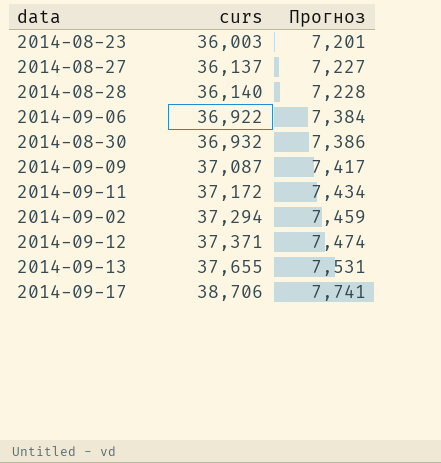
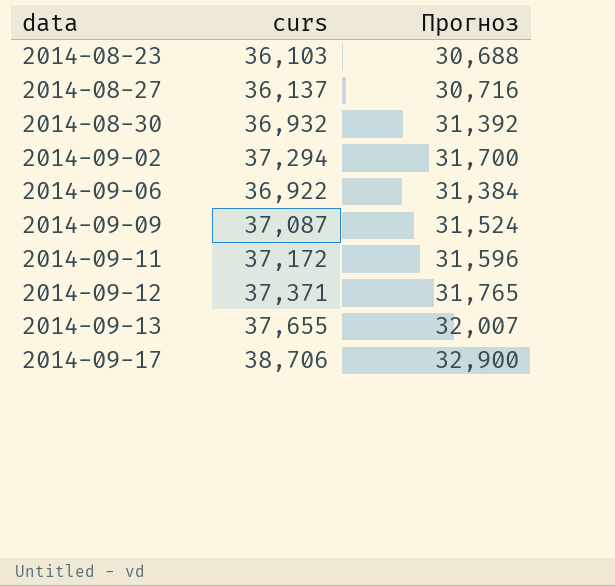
row order: curs ascending -> data ascending
column Прогноз | formula: [curs] * 0,2 -> [curs] * 0,85
row 2014-08-28: 36,140 | 7,228 -> none
2014-08-23 | curs: 36,003 -> 36,103

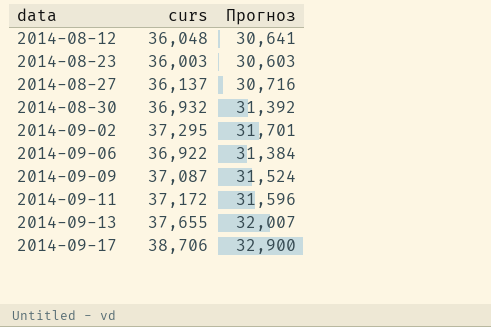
row 2014-09-12: 37,371 | 31,765 -> none
row 2014-08-12: none -> 36,048 | 30,641
2014-08-23 | curs: 36,103 -> 36,003
2014-08-23 | Прогноз: 30,688 -> 30,603
2014-09-02 | curs: 37,294 -> 37,295
2014-09-02 | Прогноз: 31,700 -> 31,701

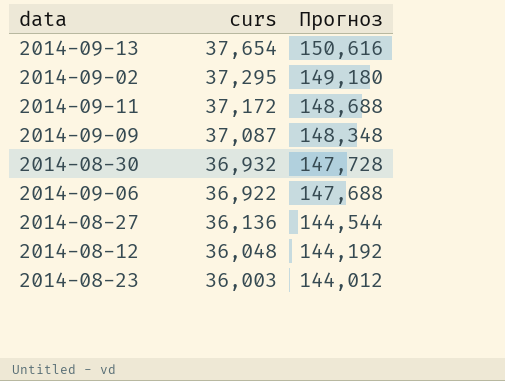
row order: data ascending -> curs descending
column Прогноз | formula: [curs] * 0,85 -> [curs] * 4
row 2014-09-17: 38,706 | 32,900 -> none
2014-09-13 | curs: 37,655 -> 37,654
2014-08-27 | curs: 36,137 -> 36,136

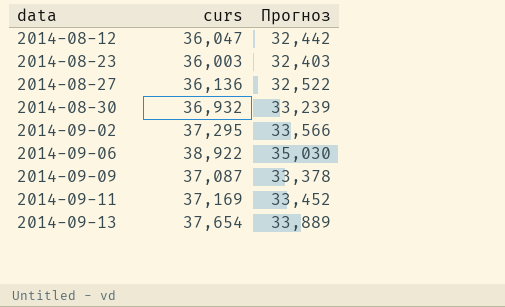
row order: curs descending -> data ascending
column Прогноз | formula: [curs] * 4 -> [curs] * 0,9
2014-08-12 | curs: 36,048 -> 36,047
2014-09-06 | curs: 36,922 -> 38,922
2014-09-11 | curs: 37,172 -> 37,169

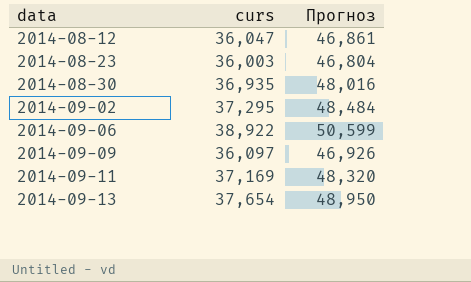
column Прогноз | formula: [curs] * 0,9 -> [curs] * 1,3
row 2014-08-27: 36,136 | 32,522 -> none
2014-08-30 | curs: 36,932 -> 36,935
2014-09-09 | curs: 37,087 -> 36,097

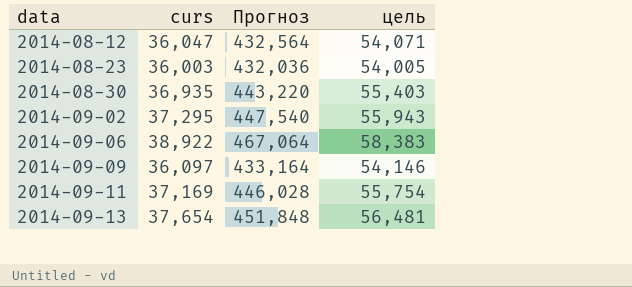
column Прогноз | formula: [curs] * 1,3 -> [curs] * 12
column цель | formula: none -> [curs] * 1,5

